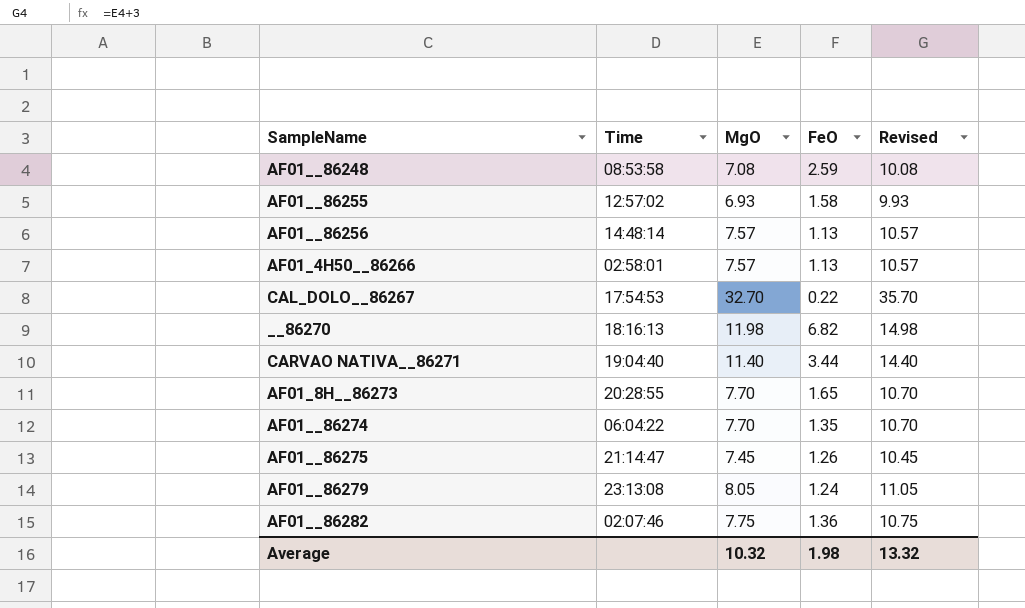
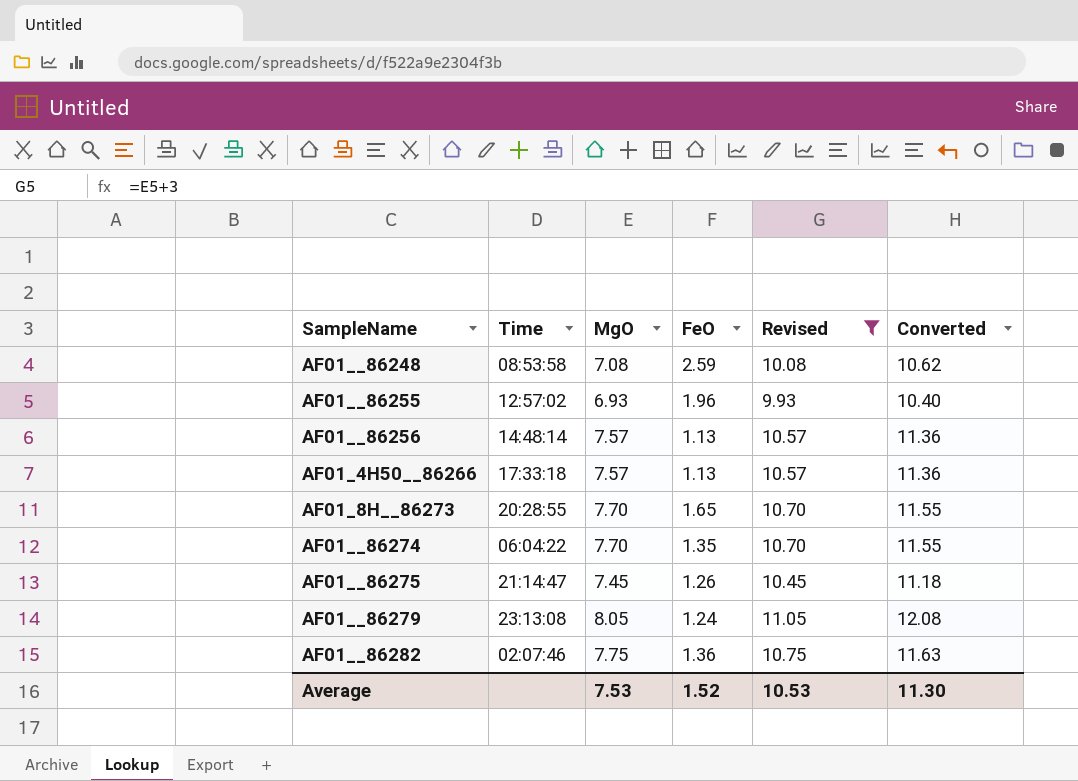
filter: none -> Revised <= 11.05
column Converted | formula: none -> [MgO] * 1.5
AF01__86255 | FeO: 1.58 -> 1.96
AF01_4H50__86266 | Time: 02:58:01 -> 17:33:18
Average | MgO: 10.32 -> 7.53
Average | FeO: 1.98 -> 1.52
Average | Revised: 13.32 -> 10.53

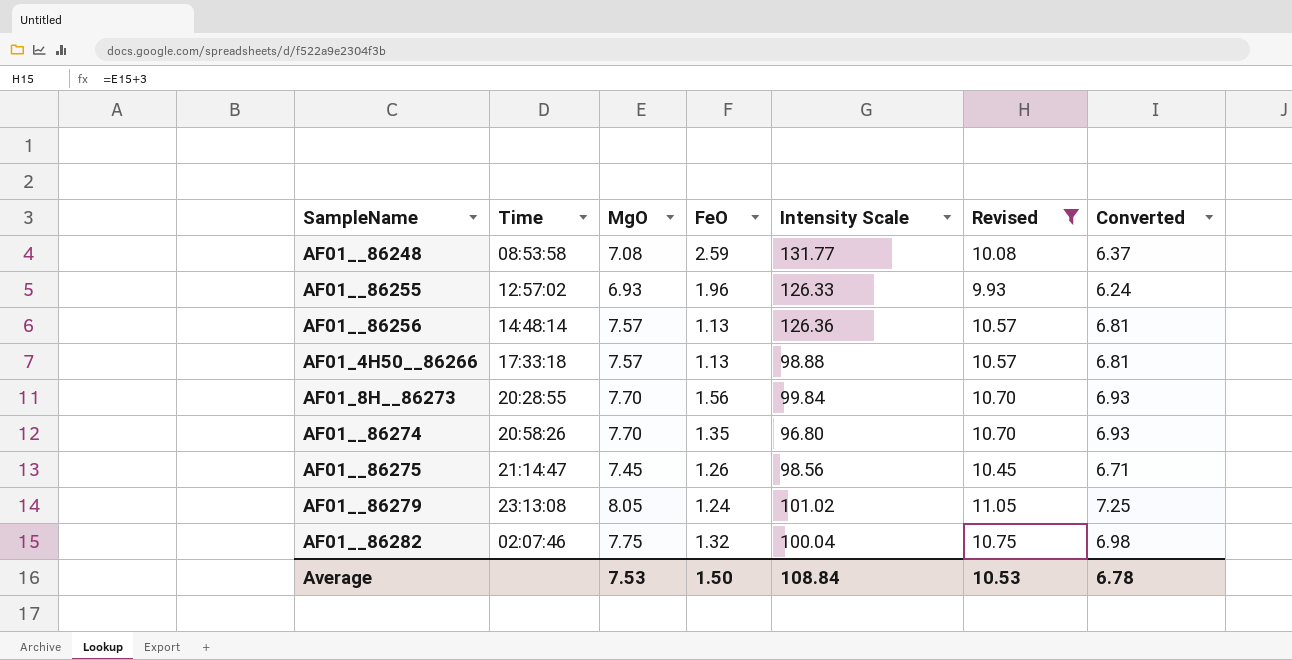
column Intensity Scale | position: none -> 5
column Converted | formula: [MgO] * 1.5 -> [MgO] * 0.9
AF01_8H__86273 | FeO: 1.65 -> 1.56
AF01__86274 | Time: 06:04:22 -> 20:58:26
AF01__86282 | FeO: 1.36 -> 1.32
Average | FeO: 1.52 -> 1.50
Average | Converted: 11.30 -> 6.78

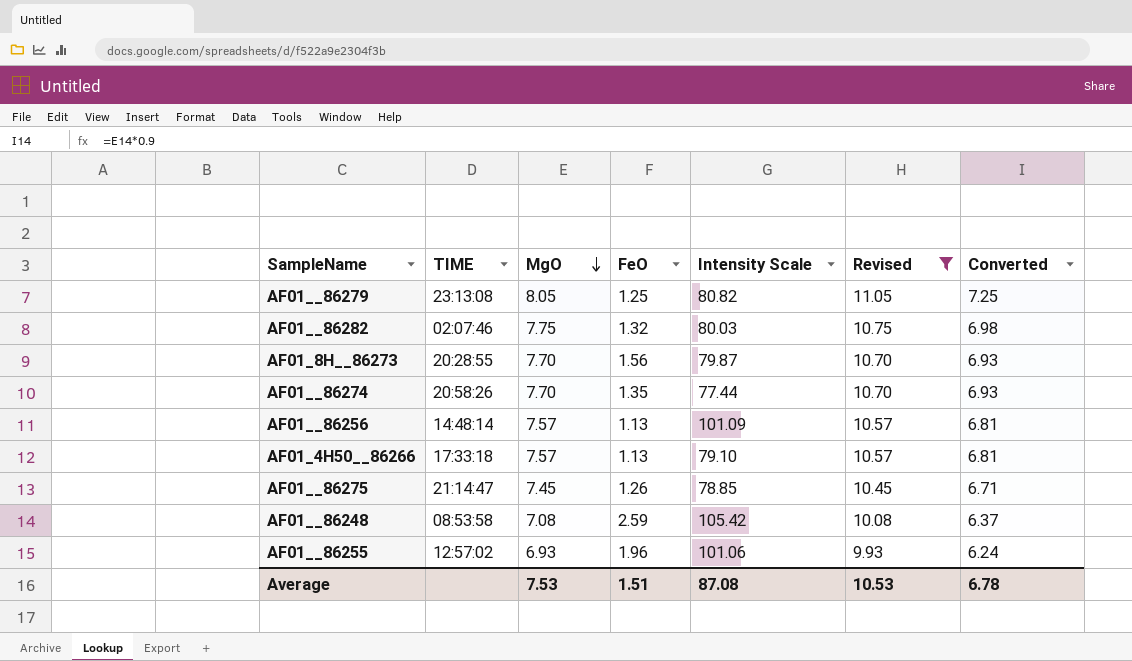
row order: none -> MgO descending
column name: Time -> TIME
AF01__86279 | FeO: 1.24 -> 1.25
AF01__86279 | Intensity Scale: 101.02 -> 80.82
AF01__86282 | Intensity Scale: 100.04 -> 80.03
AF01_8H__86273 | Intensity Scale: 99.84 -> 79.87
AF01__86274 | Intensity Scale: 96.80 -> 77.44
AF01__86256 | Intensity Scale: 126.36 -> 101.09
AF01_4H50__86266 | Intensity Scale: 98.88 -> 79.10
AF01__86275 | Intensity Scale: 98.56 -> 78.85
AF01__86248 | Intensity Scale: 131.77 -> 105.42
AF01__86255 | Intensity Scale: 126.33 -> 101.06
Average | FeO: 1.50 -> 1.51
Average | Intensity Scale: 108.84 -> 87.08

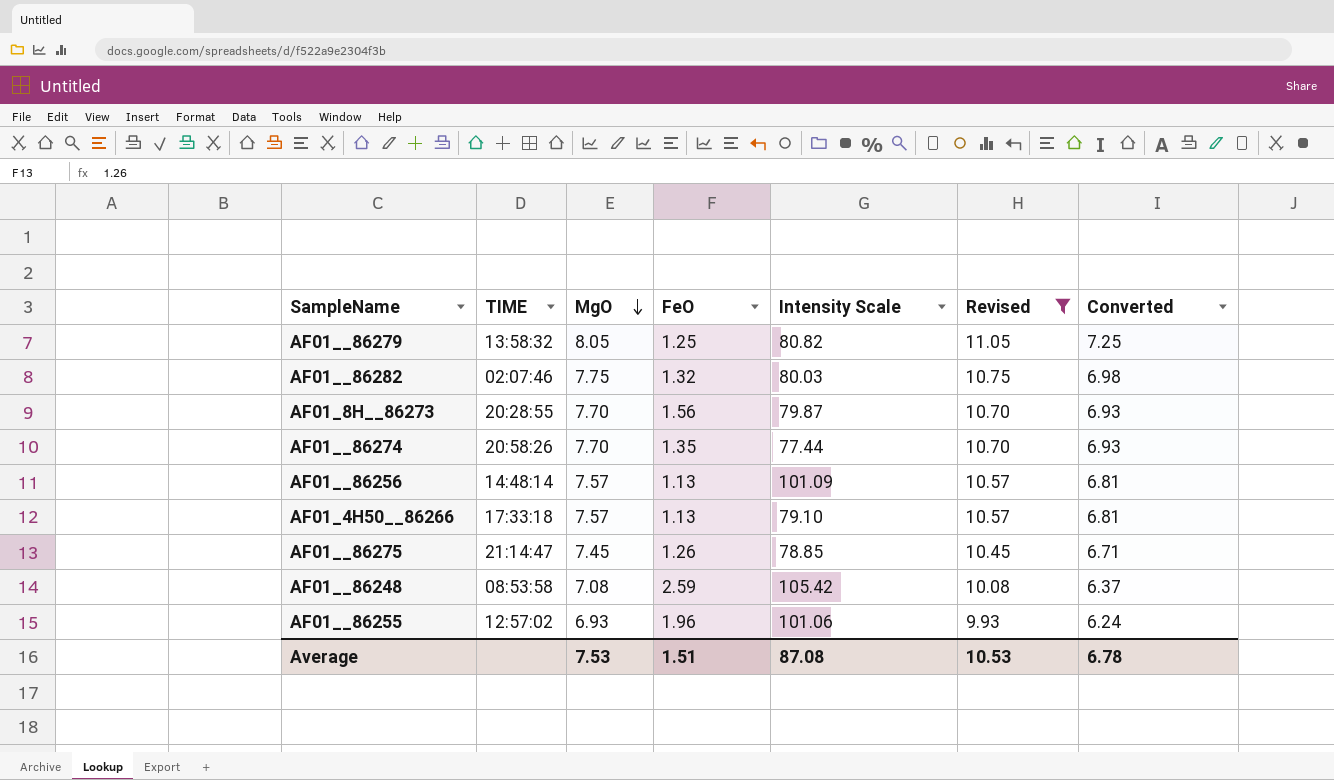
AF01__86279 | TIME: 23:13:08 -> 13:58:32

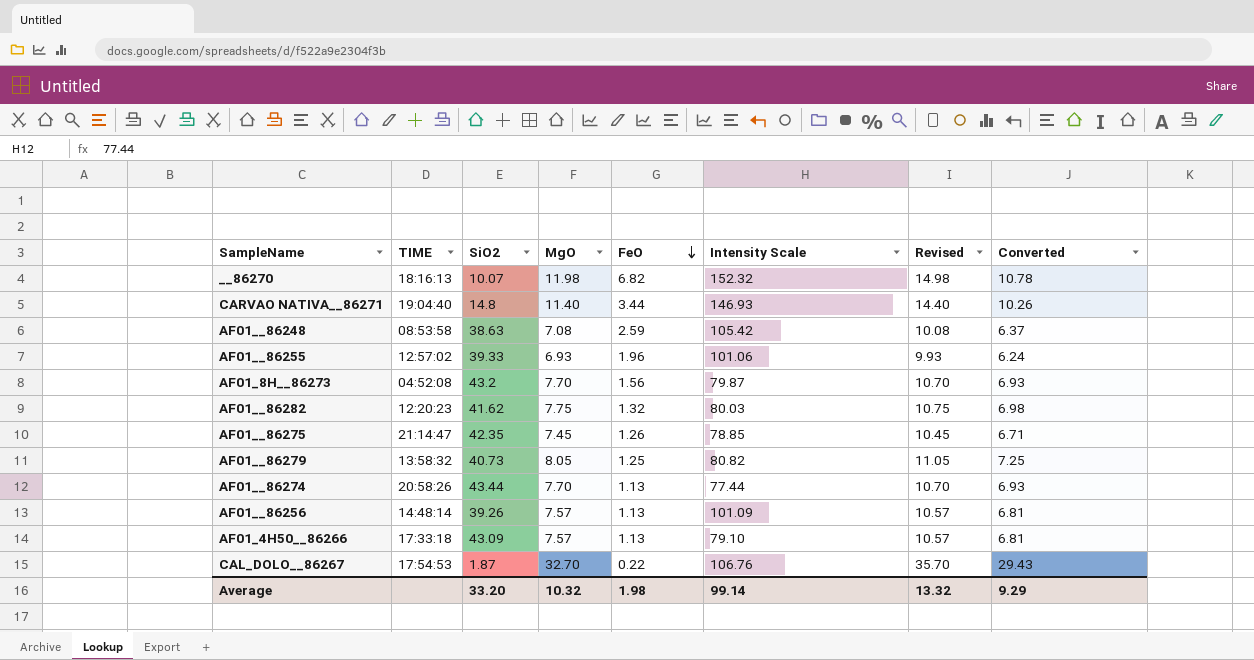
filter: Revised <= 11.05 -> none
row order: MgO descending -> FeO descending
column SiO2 | position: none -> 3
AF01_8H__86273 | TIME: 20:28:55 -> 04:52:08
AF01__86282 | TIME: 02:07:46 -> 12:20:23
AF01__86274 | FeO: 1.35 -> 1.13
Average | MgO: 7.53 -> 10.32
Average | FeO: 1.51 -> 1.98
Average | Intensity Scale: 87.08 -> 99.14
Average | Revised: 10.53 -> 13.32
Average | Converted: 6.78 -> 9.29

